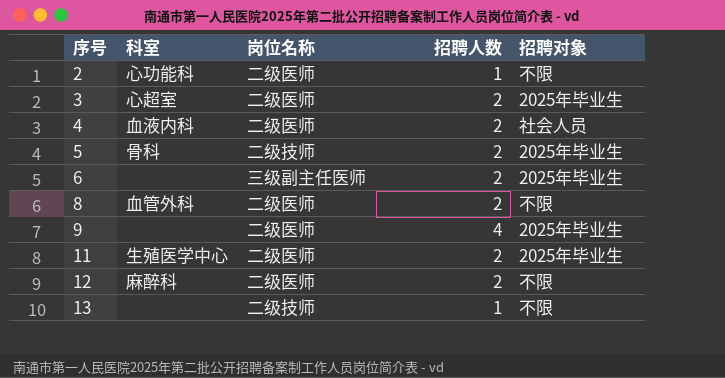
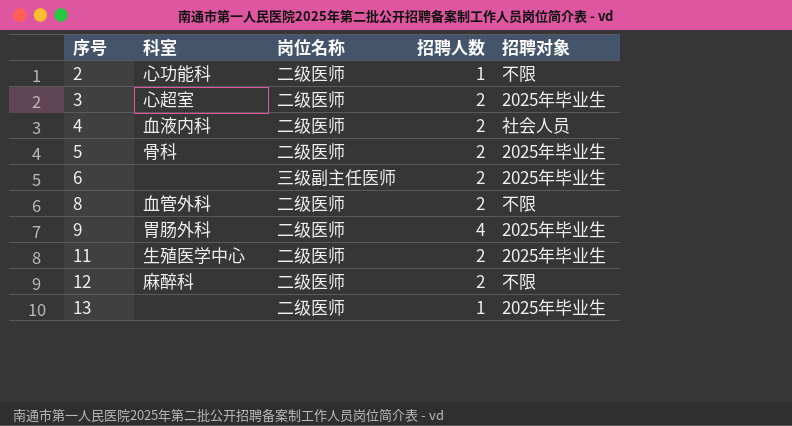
5 | 岗位名称: 二级技师 -> 二级医师
9 | 科室: none -> 胃肠外科
13 | 岗位名称: 二级技师 -> 二级医师
13 | 招聘对象: 不限 -> 2025年毕业生

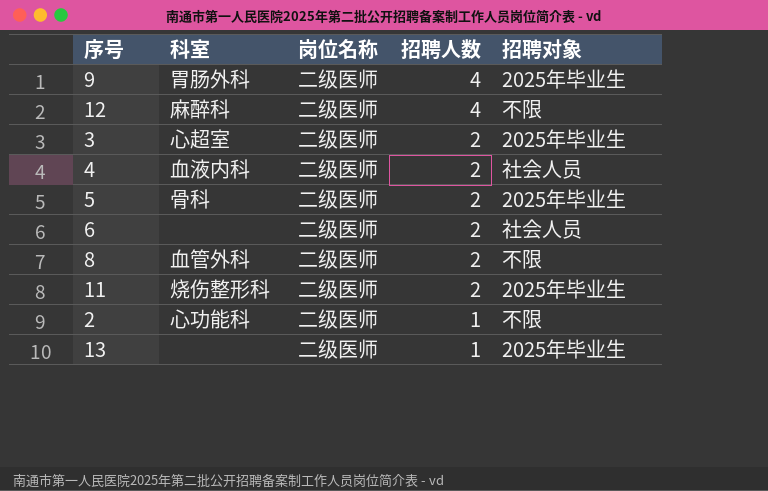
row order: 序号 ascending -> 招聘人数 descending
12 | 招聘人数: 2 -> 4
6 | 岗位名称: 三级副主任医师 -> 二级医师
6 | 招聘对象: 2025年毕业生 -> 社会人员
11 | 科室: 生殖医学中心 -> 烧伤整形科

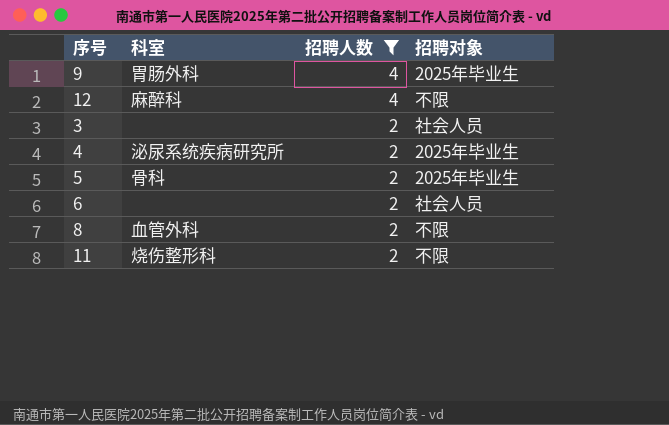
filter: none -> 招聘人数 != 1
column 岗位名称 | position: 3 -> none
3 | 科室: 心超室 -> none
3 | 招聘对象: 2025年毕业生 -> 社会人员
4 | 科室: 血液内科 -> 泌尿系统疾病研究所
4 | 招聘对象: 社会人员 -> 2025年毕业生
11 | 招聘对象: 2025年毕业生 -> 不限

